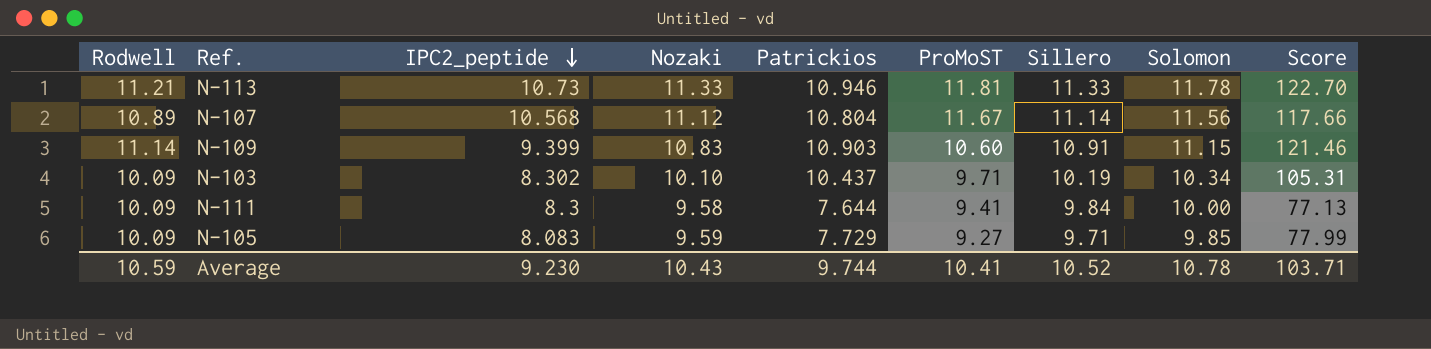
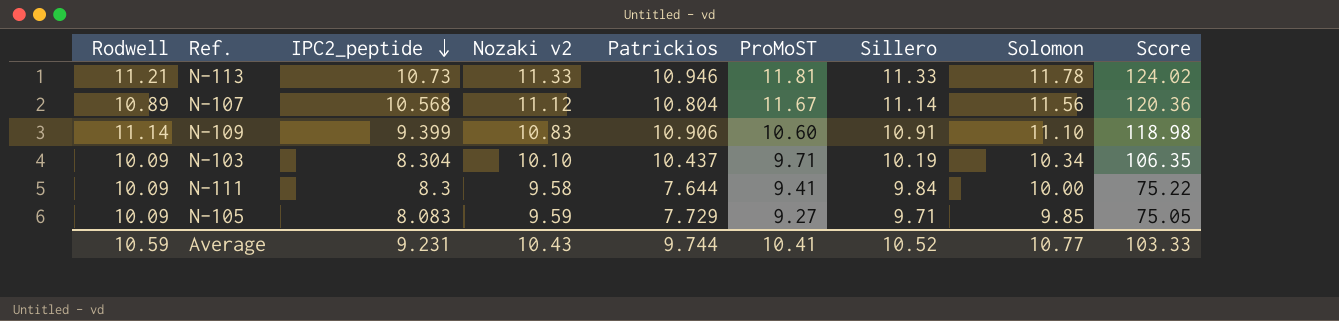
column name: Nozaki -> Nozaki v2
column Score | formula: [Rodwell] * [Patrickios] -> [Patrickios] * [Sillero]
N-109 | Patrickios: 10.903 -> 10.906
N-109 | Solomon: 11.15 -> 11.10
N-103 | IPC2_peptide: 8.302 -> 8.304
Average | IPC2_peptide: 9.230 -> 9.231
Average | Solomon: 10.78 -> 10.77
Average | Score: 103.71 -> 103.33

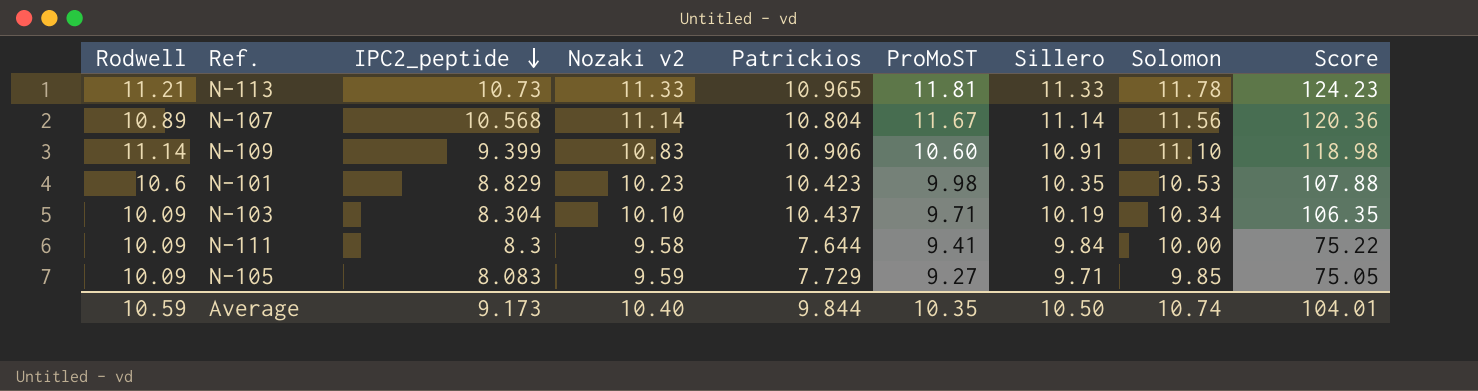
N-113 | Patrickios: 10.946 -> 10.965
N-113 | Score: 124.02 -> 124.23
N-107 | Nozaki v2: 11.12 -> 11.14
row N-101: none -> 10.6 | 8.829 | 10.23 | 10.423 | 9.98 | 10.35 | 10.53 | 107.88
Average | IPC2_peptide: 9.231 -> 9.173
Average | Nozaki v2: 10.43 -> 10.40
Average | Patrickios: 9.744 -> 9.844
Average | ProMoST: 10.41 -> 10.35
Average | Sillero: 10.52 -> 10.50
Average | Solomon: 10.77 -> 10.74
Average | Score: 103.33 -> 104.01

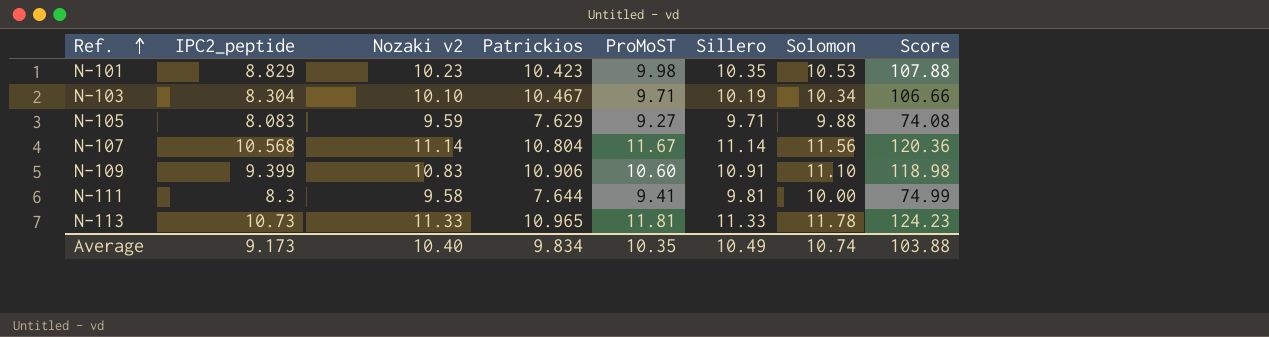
row order: IPC2_peptide descending -> Ref. ascending
column Rodwell | position: 1 -> none
N-103 | Patrickios: 10.437 -> 10.467
N-103 | Score: 106.35 -> 106.66
N-105 | Patrickios: 7.729 -> 7.629
N-105 | Solomon: 9.85 -> 9.88
N-105 | Score: 75.05 -> 74.08
N-111 | Sillero: 9.84 -> 9.81
N-111 | Score: 75.22 -> 74.99
Average | Patrickios: 9.844 -> 9.834
Average | Sillero: 10.50 -> 10.49
Average | Score: 104.01 -> 103.88

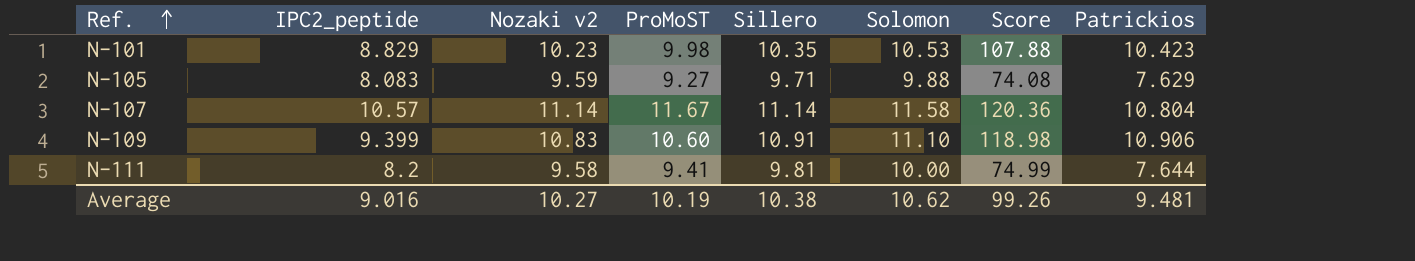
column Patrickios | position: 4 -> 8
row N-103: 8.304 | 10.10 | 10.467 | 9.71 | 10.19 | 10.34 | 106.66 -> none
row N-113: 10.73 | 11.33 | 10.965 | 11.81 | 11.33 | 11.78 | 124.23 -> none
N-107 | IPC2_peptide: 10.568 -> 10.57
N-107 | Solomon: 11.56 -> 11.58
N-111 | IPC2_peptide: 8.3 -> 8.2
Average | IPC2_peptide: 9.173 -> 9.016
Average | Nozaki v2: 10.40 -> 10.27
Average | ProMoST: 10.35 -> 10.19
Average | Sillero: 10.49 -> 10.38
Average | Solomon: 10.74 -> 10.62
Average | Score: 103.88 -> 99.26
Average | Patrickios: 9.834 -> 9.481

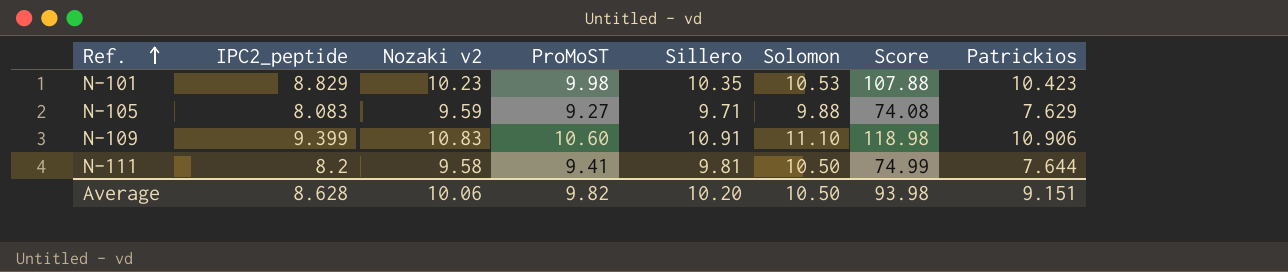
row N-107: 10.57 | 11.14 | 11.67 | 11.14 | 11.58 | 120.36 | 10.804 -> none
N-111 | Solomon: 10.00 -> 10.50
Average | IPC2_peptide: 9.016 -> 8.628
Average | Nozaki v2: 10.27 -> 10.06
Average | ProMoST: 10.19 -> 9.82
Average | Sillero: 10.38 -> 10.20
Average | Solomon: 10.62 -> 10.50
Average | Score: 99.26 -> 93.98
Average | Patrickios: 9.481 -> 9.151

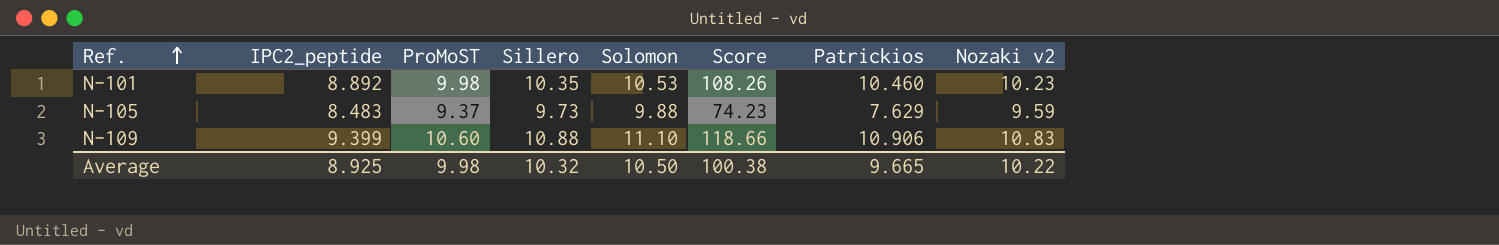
column Nozaki v2 | position: 3 -> 8
row N-111: 8.2 | 9.58 | 9.41 | 9.81 | 10.50 | 74.99 | 7.644 -> none
N-101 | IPC2_peptide: 8.829 -> 8.892
N-101 | Score: 107.88 -> 108.26
N-101 | Patrickios: 10.423 -> 10.460
N-105 | IPC2_peptide: 8.083 -> 8.483
N-105 | ProMoST: 9.27 -> 9.37
N-105 | Sillero: 9.71 -> 9.73
N-105 | Score: 74.08 -> 74.23
N-109 | Sillero: 10.91 -> 10.88
N-109 | Score: 118.98 -> 118.66
Average | IPC2_peptide: 8.628 -> 8.925
Average | ProMoST: 9.82 -> 9.98
Average | Sillero: 10.20 -> 10.32
Average | Score: 93.98 -> 100.38
Average | Patrickios: 9.151 -> 9.665
Average | Nozaki v2: 10.06 -> 10.22

